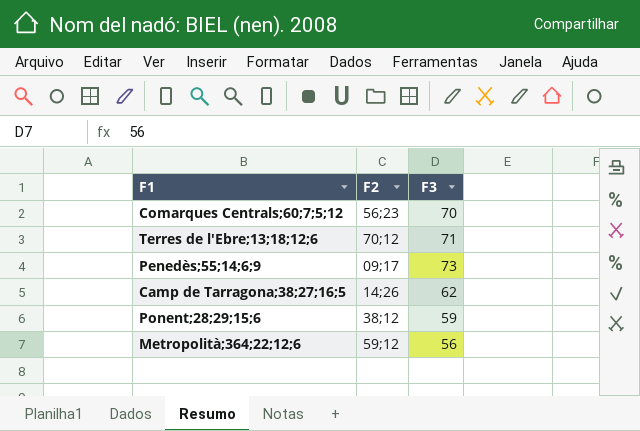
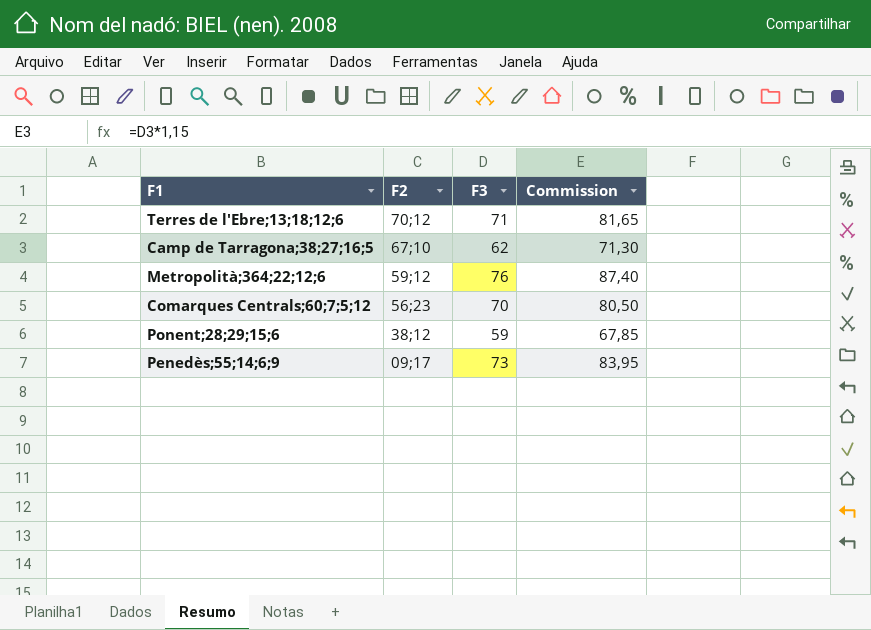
row order: none -> F2 descending
column Commission | formula: none -> [F3] * 1,15
Camp de Tarragona;38;27;16;5 | F2: 14;26 -> 67;10
Metropolità;364;22;12;6 | F3: 56 -> 76

